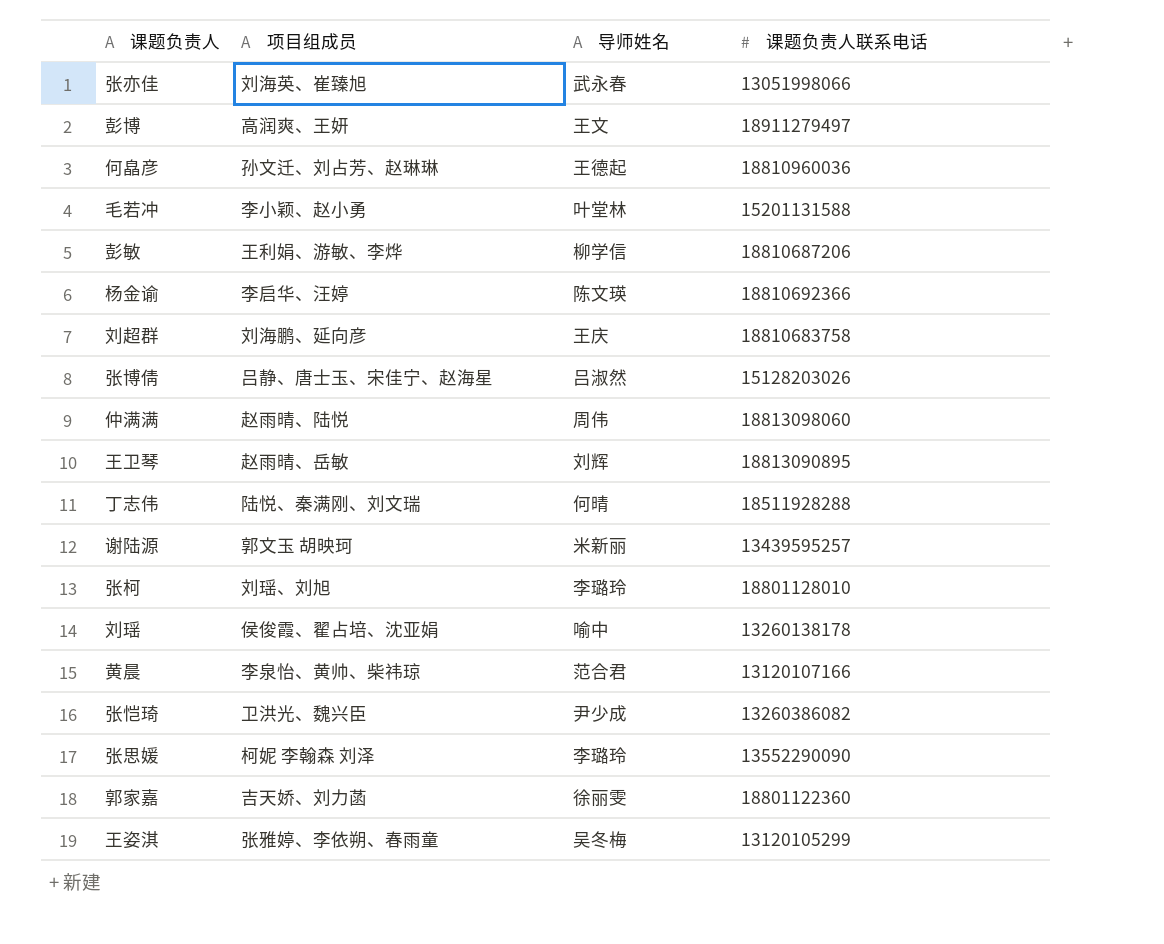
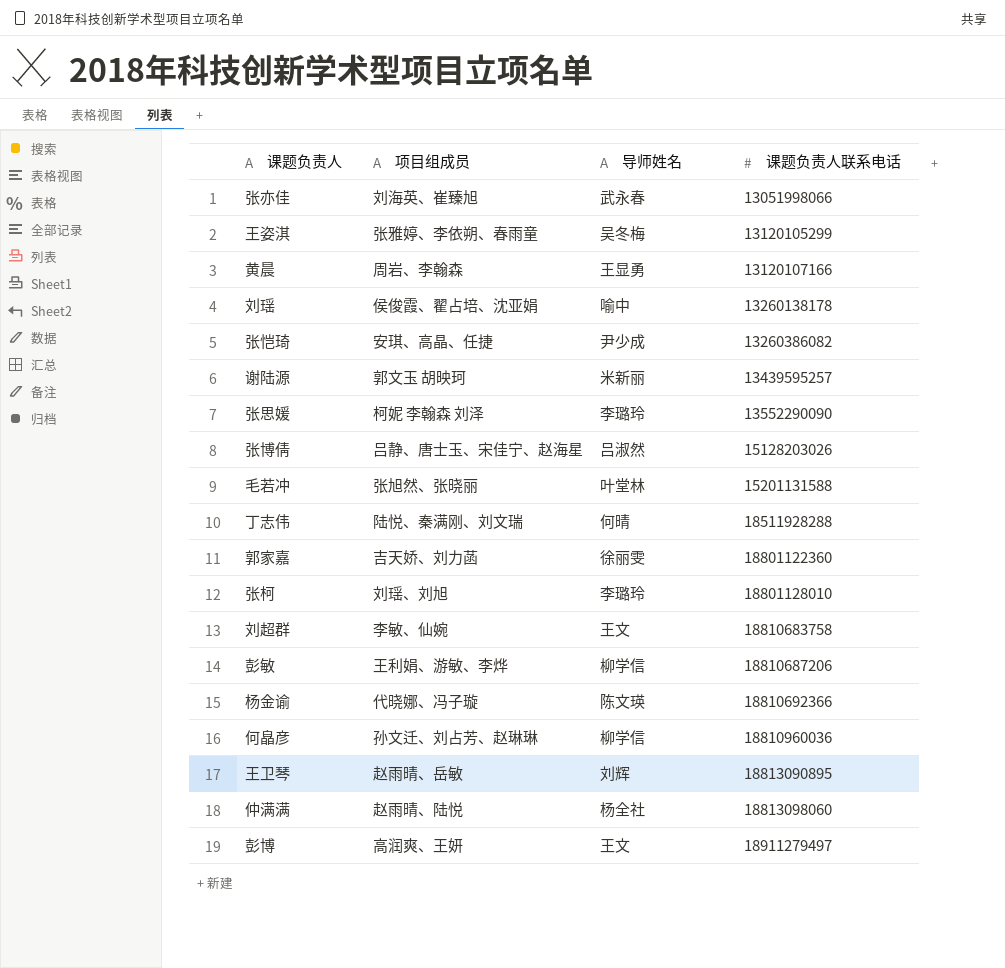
row order: none -> 课题负责人联系电话 ascending
黄晨 | 项目组成员: 李泉怡、黄帅、柴祎琼 -> 周岩、李翰森
黄晨 | 导师姓名: 范合君 -> 王显勇
张恺琦 | 项目组成员: 卫洪光、魏兴臣 -> 安琪、高晶、任捷
毛若冲 | 项目组成员: 李小颖、赵小勇 -> 张旭然、张晓丽
刘超群 | 项目组成员: 刘海鹏、延向彦 -> 李敏、仙婉
刘超群 | 导师姓名: 王庆 -> 王文
杨金谕 | 项目组成员: 李启华、汪婷 -> 代晓娜、冯子璇
何皛彦 | 导师姓名: 王德起 -> 柳学信
仲满满 | 导师姓名: 周伟 -> 杨全社

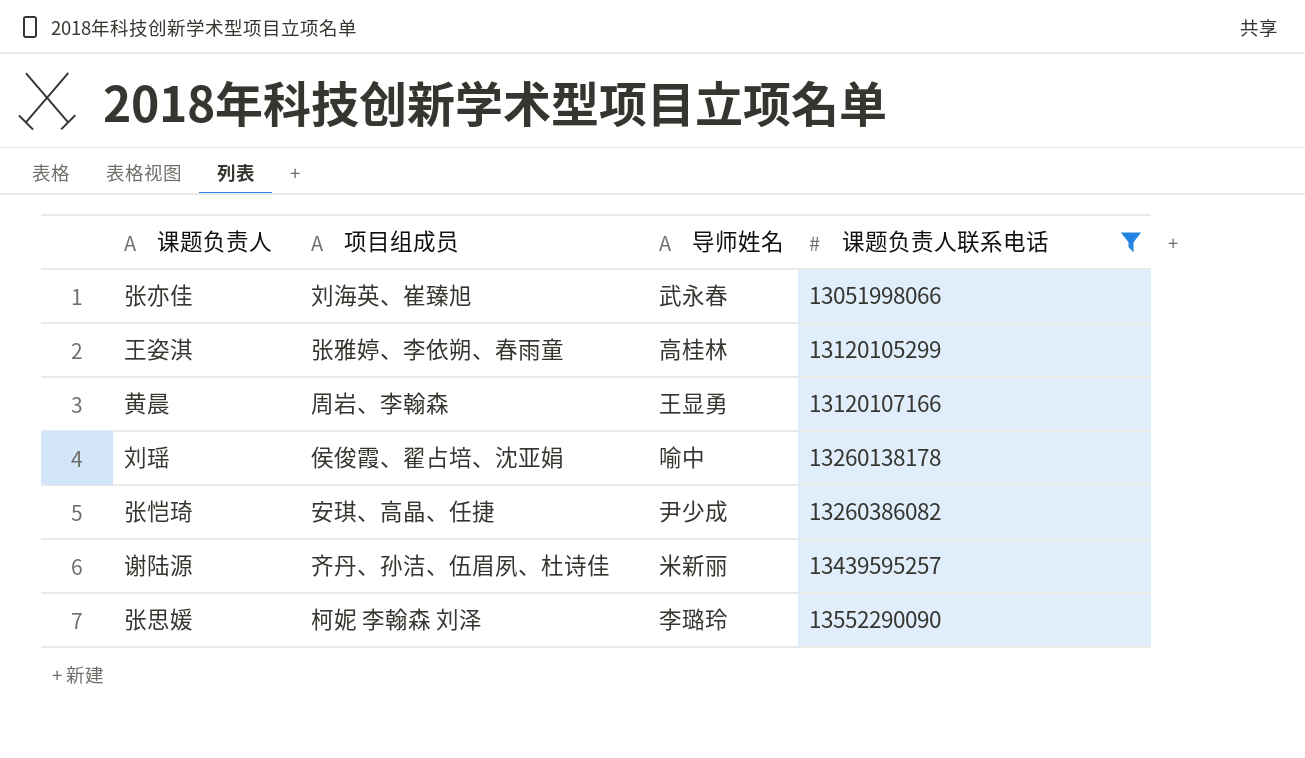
filter: none -> 课题负责人联系电话 <= 13552290090
王姿淇 | 导师姓名: 吴冬梅 -> 高桂林
谢陆源 | 项目组成员: 郭文玉 胡映珂 -> 齐丹、孙洁、伍眉夙、杜诗佳

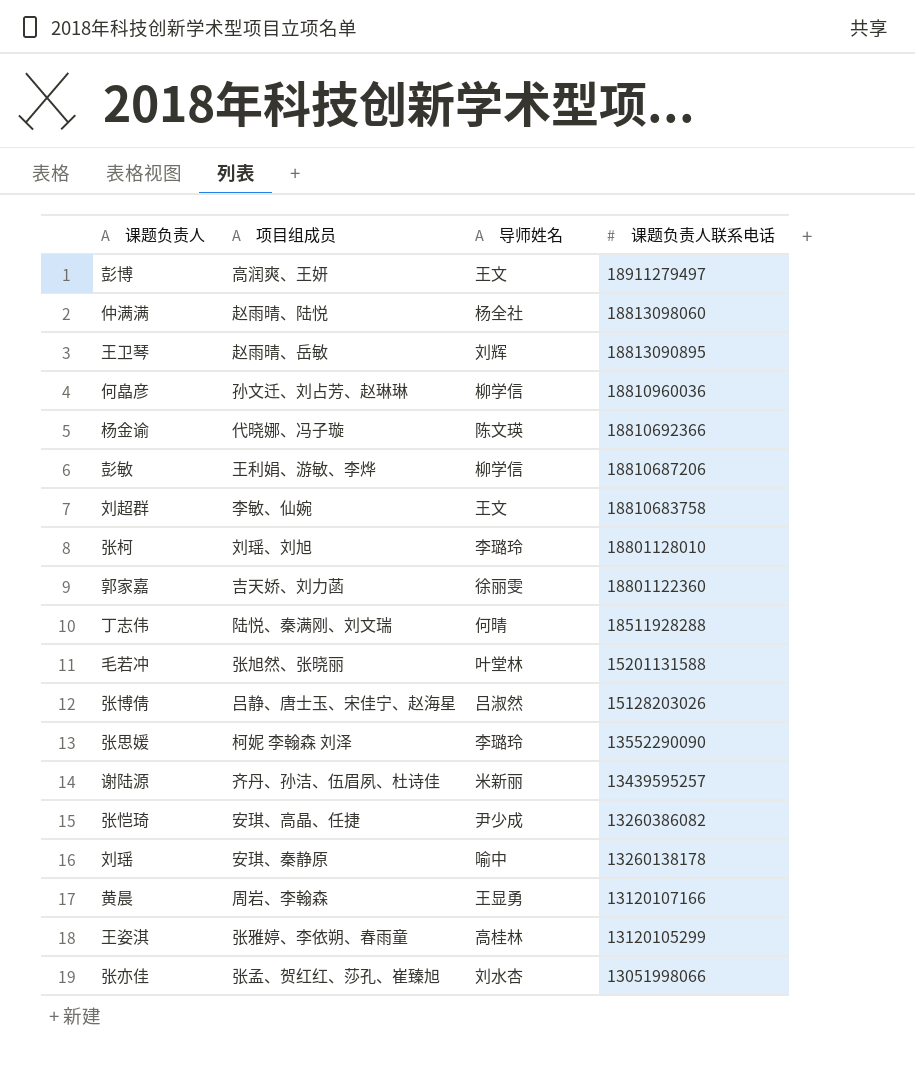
filter: 课题负责人联系电话 <= 13552290090 -> none
row order: 课题负责人联系电话 ascending -> 课题负责人联系电话 descending
刘瑶 | 项目组成员: 侯俊霞、翟占培、沈亚娟 -> 安琪、秦静原
张亦佳 | 项目组成员: 刘海英、崔臻旭 -> 张孟、贺红红、莎孔、崔臻旭
张亦佳 | 导师姓名: 武永春 -> 刘水杏

